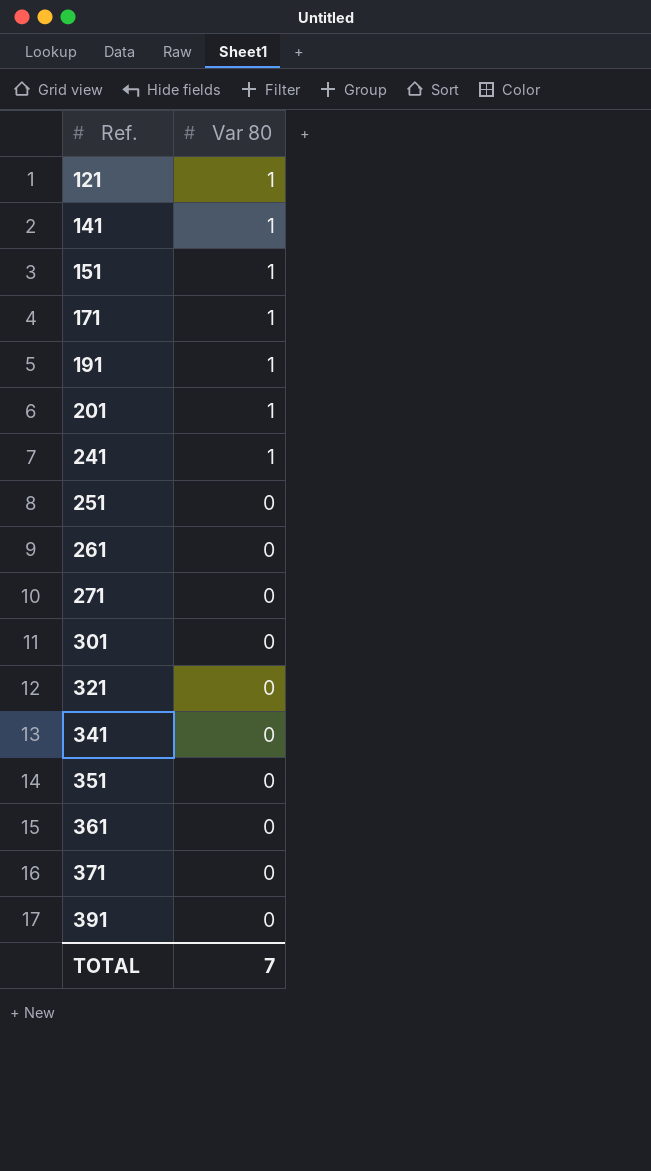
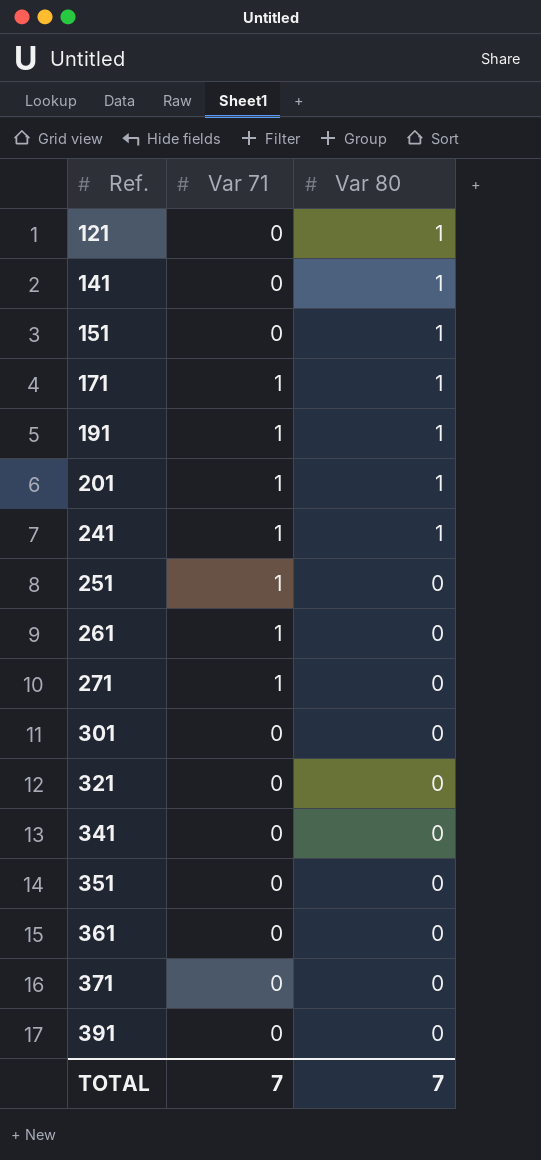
column Var 71 | position: none -> 2

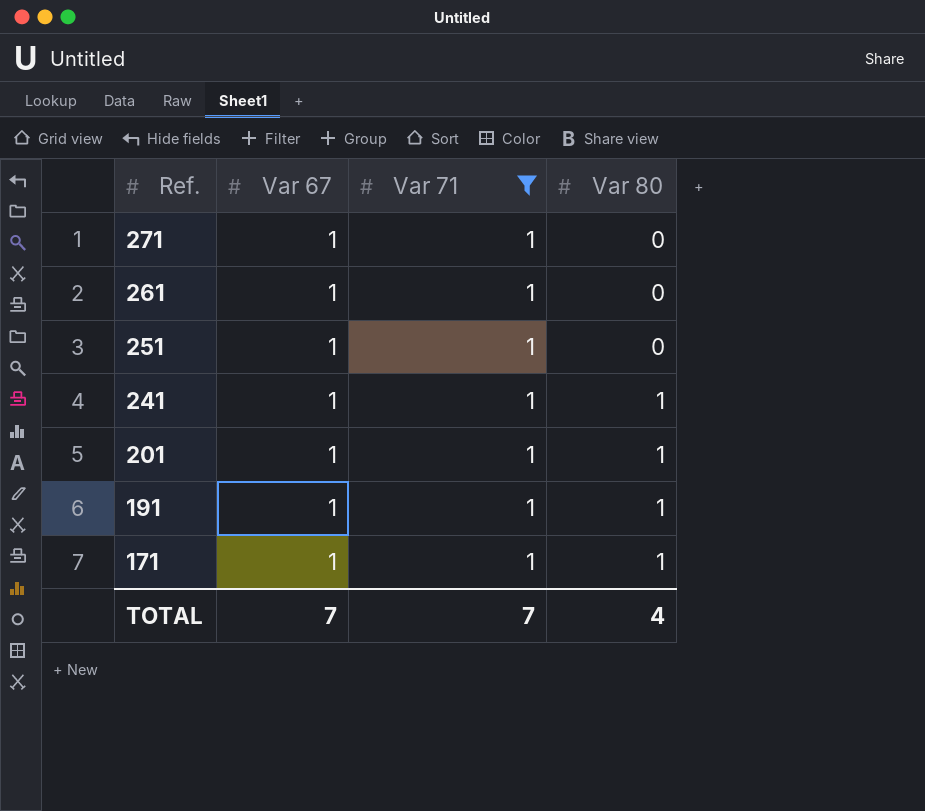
filter: none -> Var 71 = 1
row order: Ref. ascending -> Ref. descending
column Var 67 | position: none -> 2
TOTAL | Var 80: 7 -> 4

